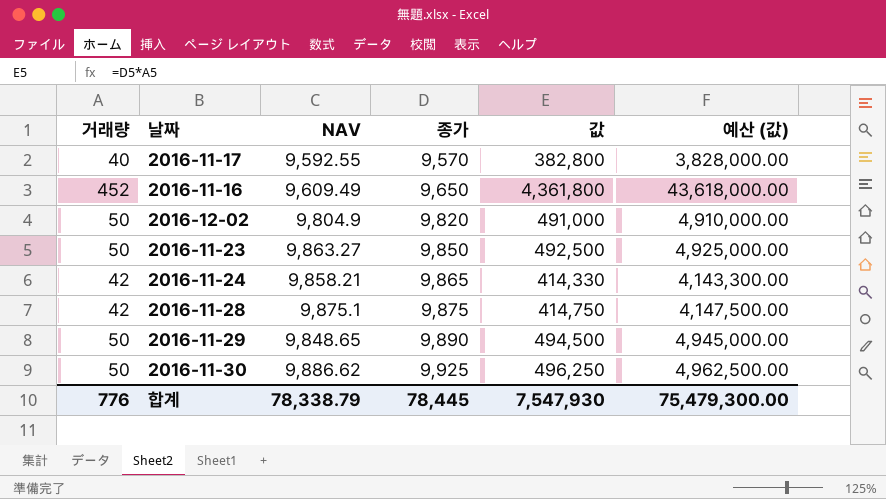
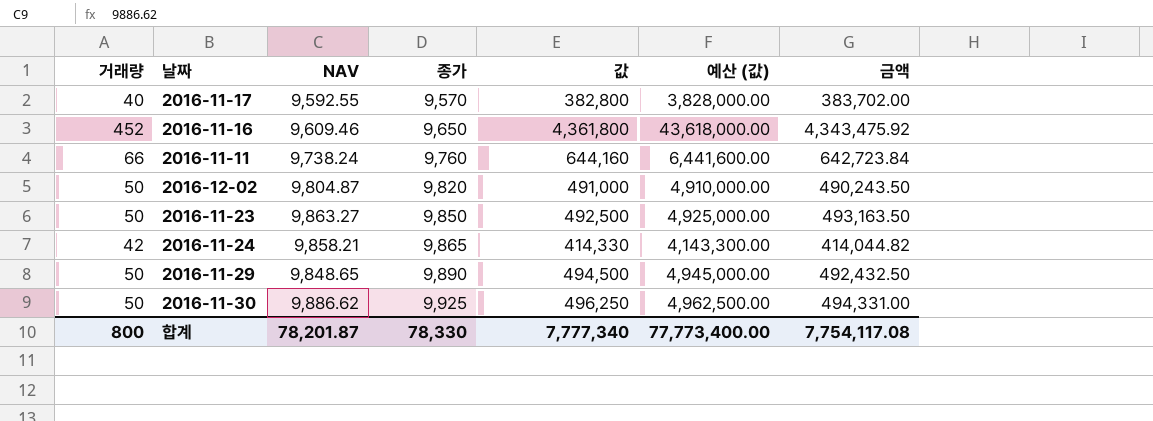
column 금액 | formula: none -> [거래량] * [NAV]
row 2016-11-28: 42 | 9,875.1 | 9,875 | 414,750 | 4,147,500.00 -> none
2016-11-16 | NAV: 9,609.49 -> 9,609.46
row 2016-11-11: none -> 66 | 9,738.24 | 9,760 | 644,160 | 6,441,600.00 | 642,723.84
2016-12-02 | NAV: 9,804.9 -> 9,804.87
합계 | 거래량: 776 -> 800
합계 | NAV: 78,338.79 -> 78,201.87
합계 | 종가: 78,445 -> 78,330
합계 | 값: 7,547,930 -> 7,777,340
합계 | 예산 (값): 75,479,300.00 -> 77,773,400.00

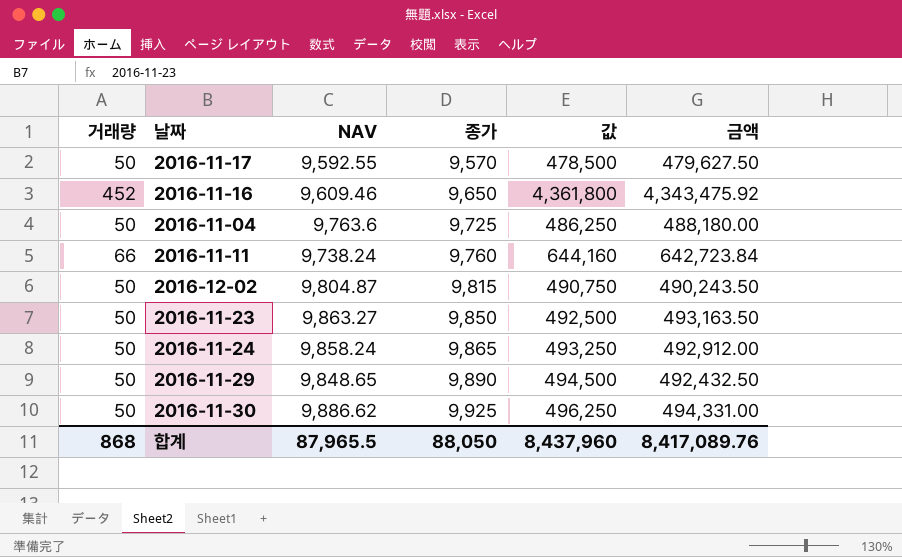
column 예산 (값) | formula: [값] * 10 -> none
2016-11-17 | 거래량: 40 -> 50
2016-11-17 | 값: 382,800 -> 478,500
2016-11-17 | 금액: 383,702.00 -> 479,627.50
row 2016-11-04: none -> 50 | 9,763.6 | 9,725 | 486,250 | 488,180.00
2016-12-02 | 종가: 9,820 -> 9,815
2016-12-02 | 값: 491,000 -> 490,750
2016-11-24 | 거래량: 42 -> 50
2016-11-24 | NAV: 9,858.21 -> 9,858.24
2016-11-24 | 값: 414,330 -> 493,250
2016-11-24 | 금액: 414,044.82 -> 492,912.00
합계 | 거래량: 800 -> 868
합계 | NAV: 78,201.87 -> 87,965.5
합계 | 종가: 78,330 -> 88,050
합계 | 값: 7,777,340 -> 8,437,960
합계 | 금액: 7,754,117.08 -> 8,417,089.76

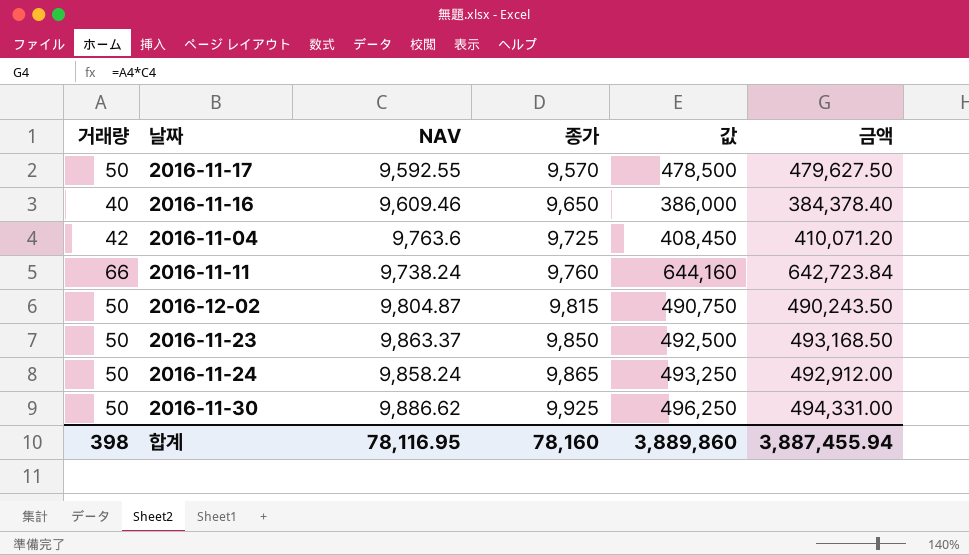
row 2016-11-29: 50 | 9,848.65 | 9,890 | 494,500 | 492,432.50 -> none
2016-11-16 | 거래량: 452 -> 40
2016-11-16 | 값: 4,361,800 -> 386,000
2016-11-16 | 금액: 4,343,475.92 -> 384,378.40
2016-11-04 | 거래량: 50 -> 42
2016-11-04 | 값: 486,250 -> 408,450
2016-11-04 | 금액: 488,180.00 -> 410,071.20
2016-11-23 | NAV: 9,863.27 -> 9,863.37
2016-11-23 | 금액: 493,163.50 -> 493,168.50
합계 | 거래량: 868 -> 398
합계 | NAV: 87,965.5 -> 78,116.95
합계 | 종가: 88,050 -> 78,160
합계 | 값: 8,437,960 -> 3,889,860
합계 | 금액: 8,417,089.76 -> 3,887,455.94

